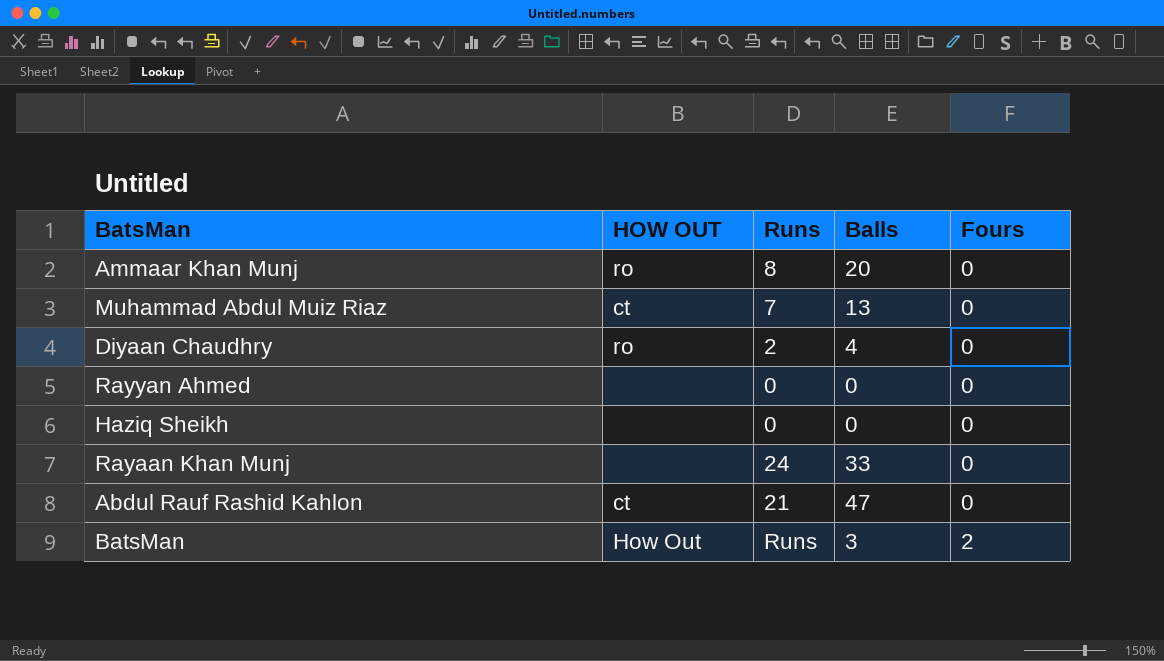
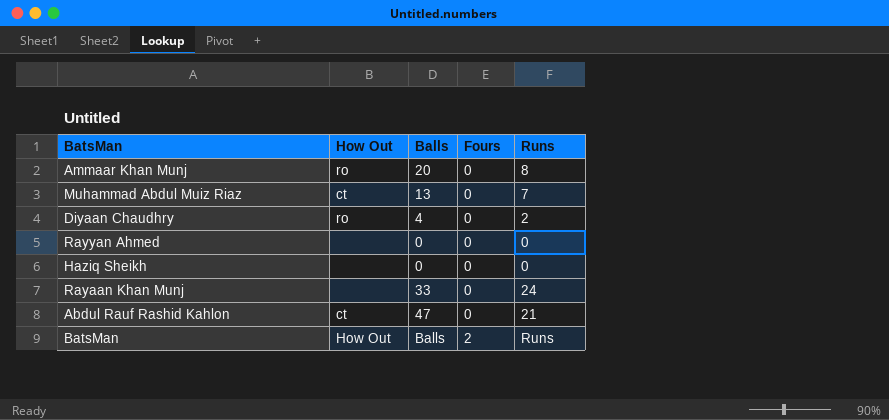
column name: HOW OUT -> How Out
column Runs | position: 3 -> 5
BatsMan | Balls: 3 -> Balls

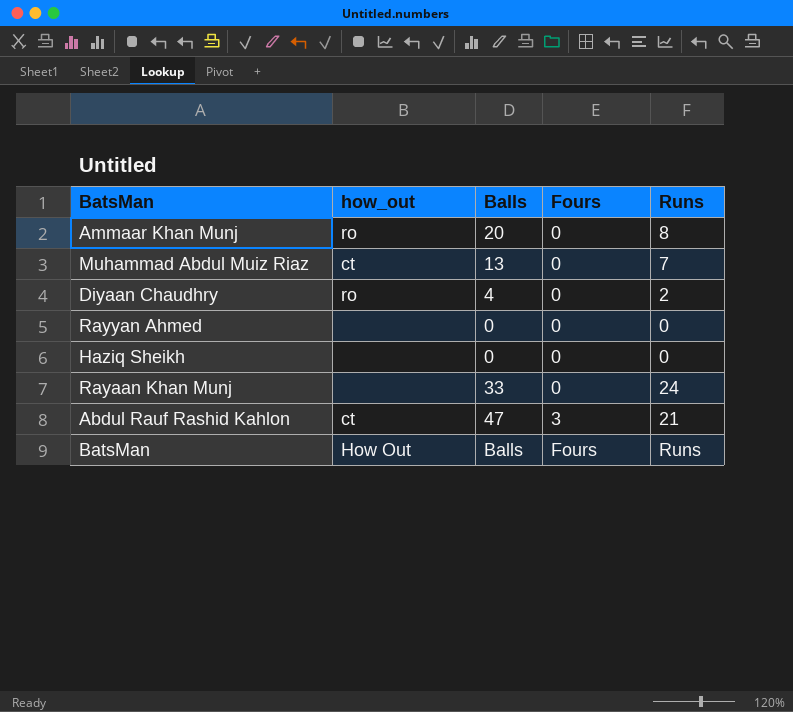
column name: How Out -> how_out
Abdul Rauf Rashid Kahlon | Fours: 0 -> 3
BatsMan | Fours: 2 -> Fours

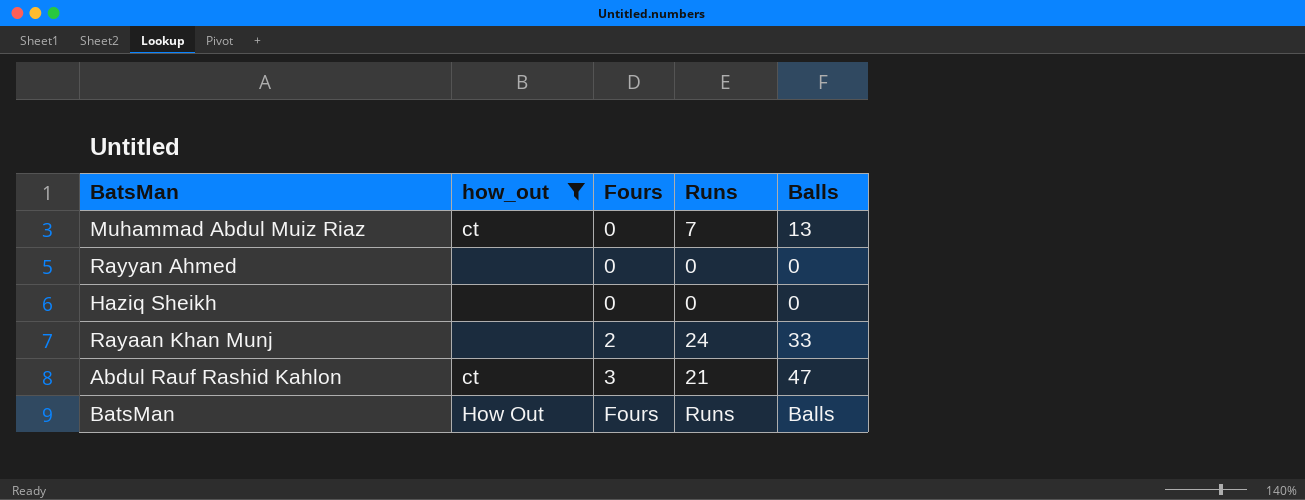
filter: none -> how_out != ro
column Balls | position: 3 -> 5
Rayaan Khan Munj | Fours: 0 -> 2

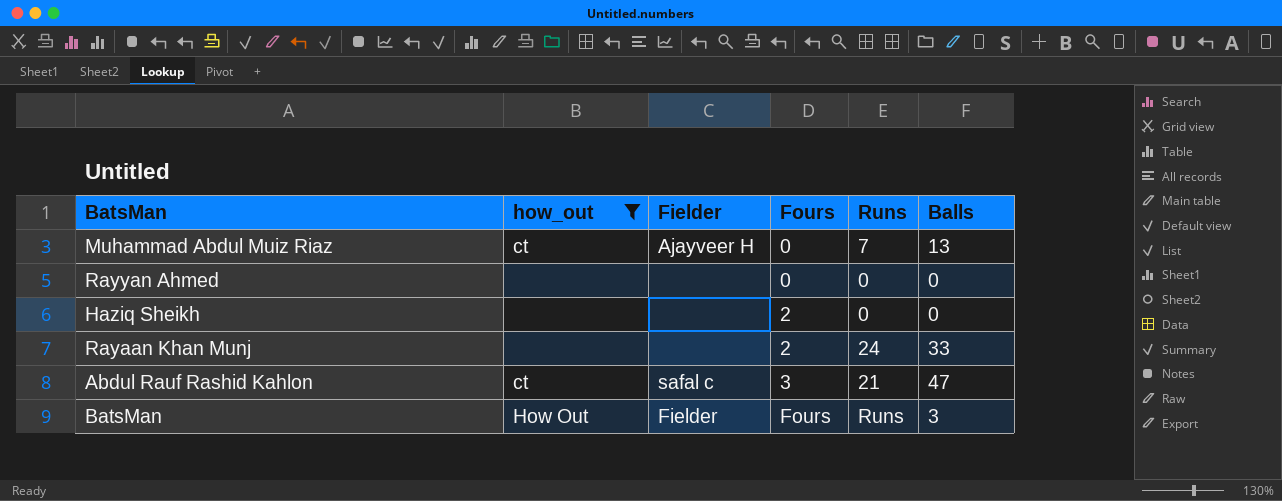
column Fielder | position: none -> 3
Haziq Sheikh | Fours: 0 -> 2
BatsMan | Balls: Balls -> 3

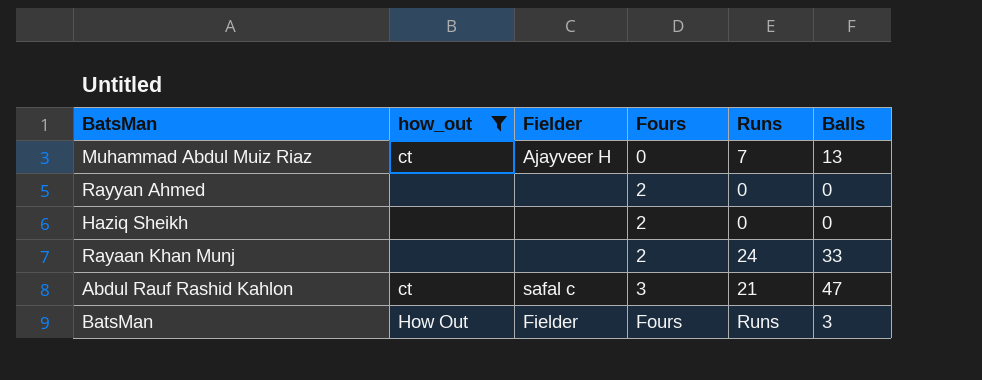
Rayyan Ahmed | Fours: 0 -> 2

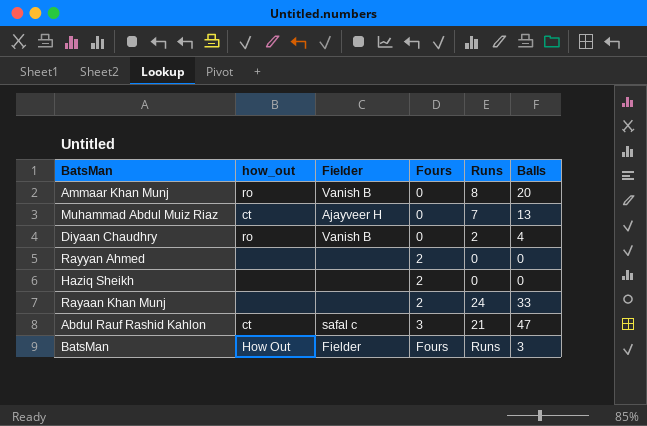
filter: how_out != ro -> none

